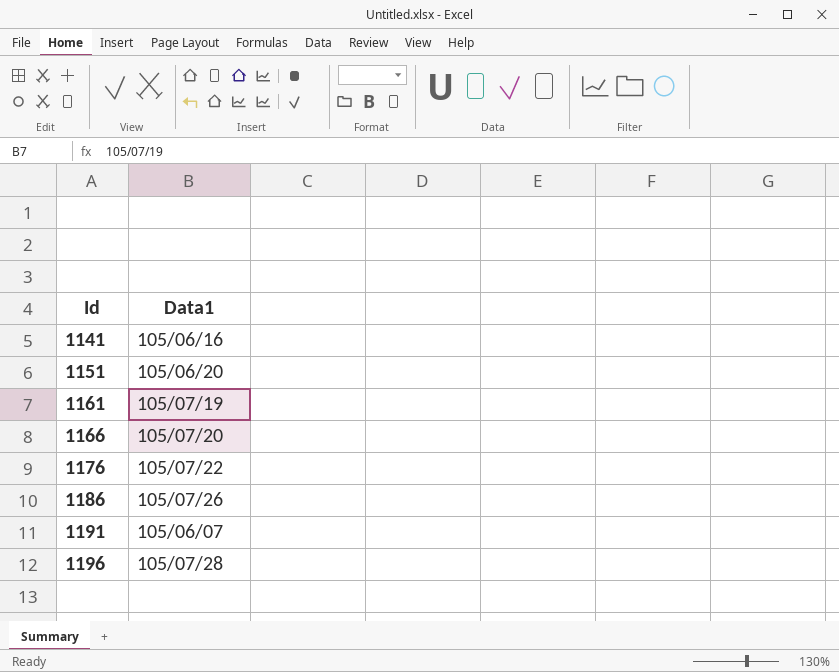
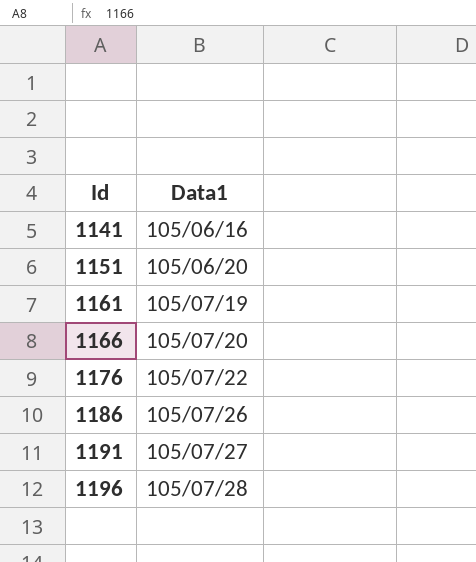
1191 | Data1: 105/06/07 -> 105/07/27

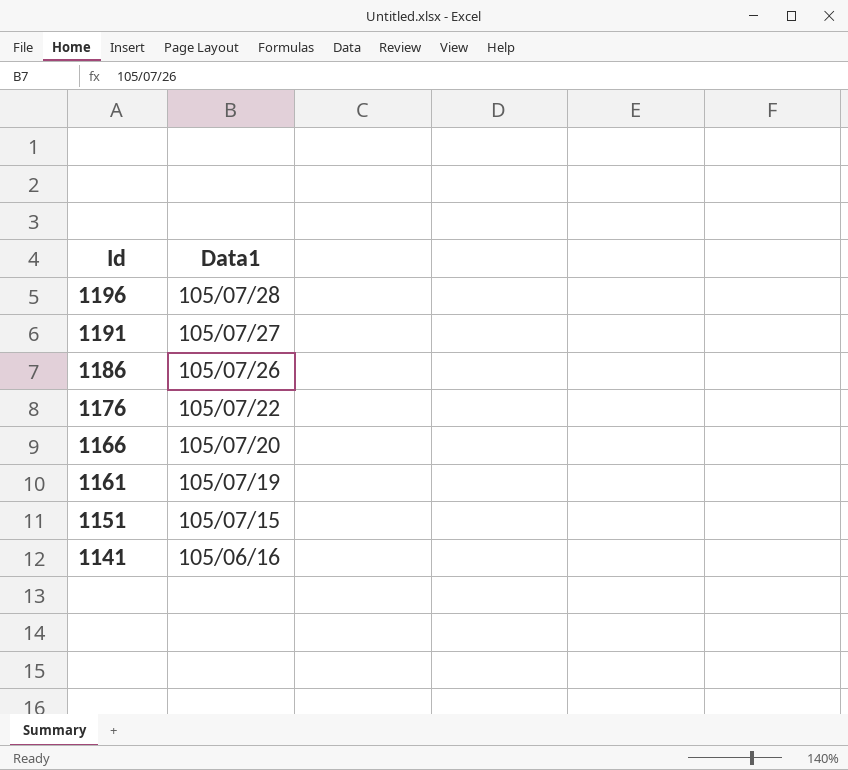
row order: Id ascending -> Id descending
1151 | Data1: 105/06/20 -> 105/07/15

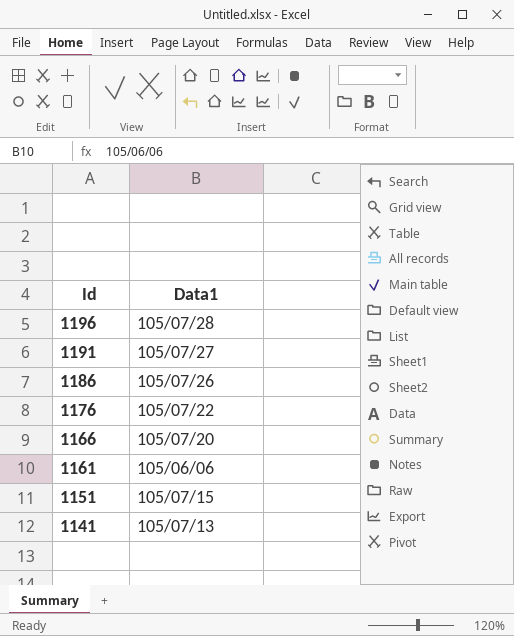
1161 | Data1: 105/07/19 -> 105/06/06
1141 | Data1: 105/06/16 -> 105/07/13

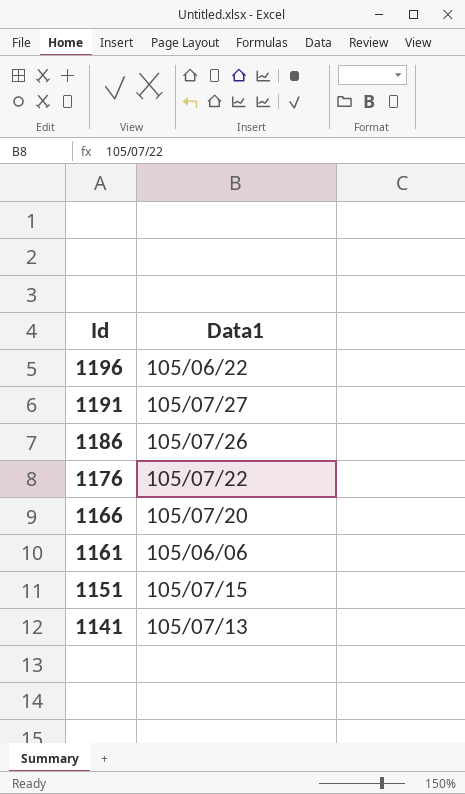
1196 | Data1: 105/07/28 -> 105/06/22

